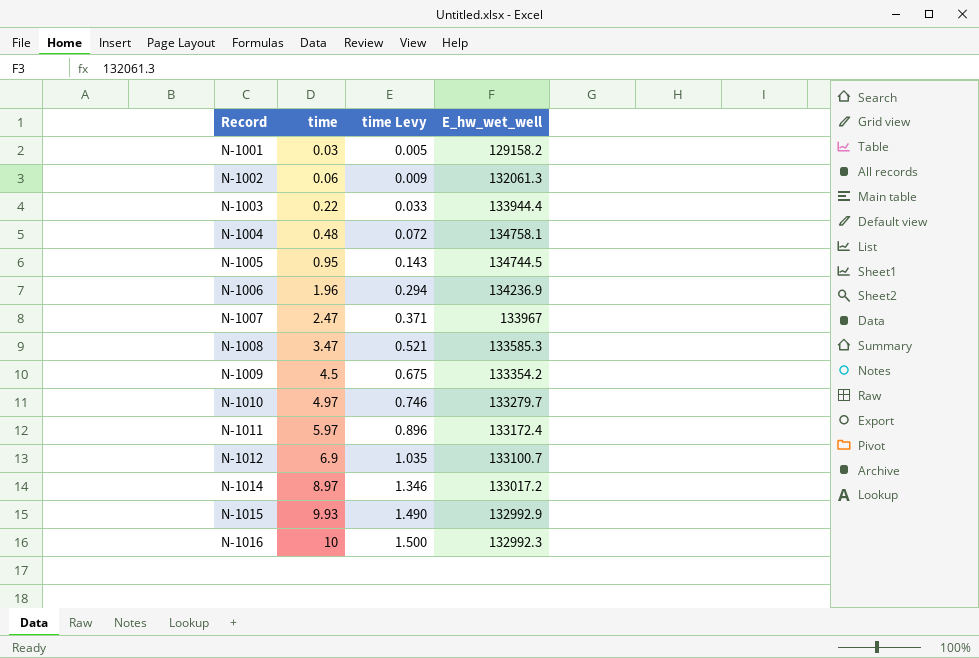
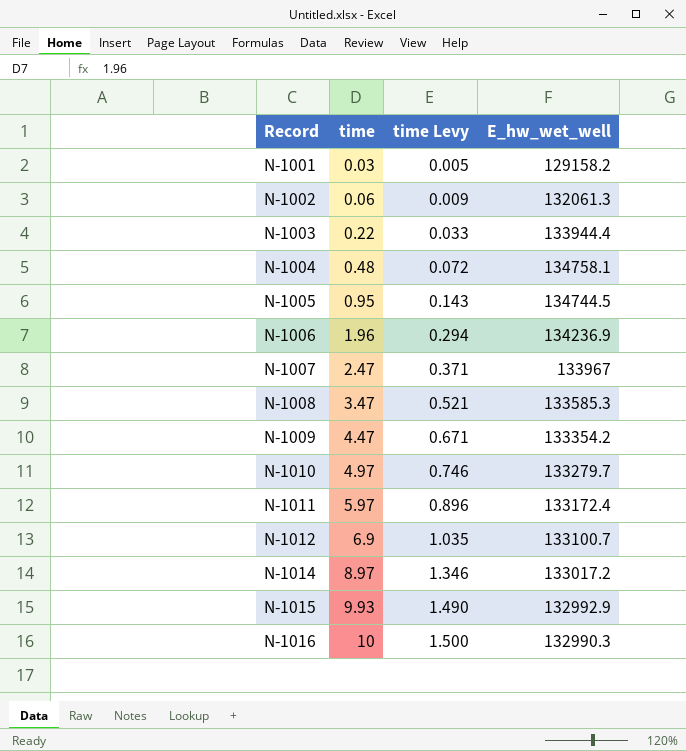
N-1009 | time: 4.5 -> 4.47
N-1009 | time Levy: 0.675 -> 0.671
N-1016 | E_hw_wet_well: 132992.3 -> 132990.3

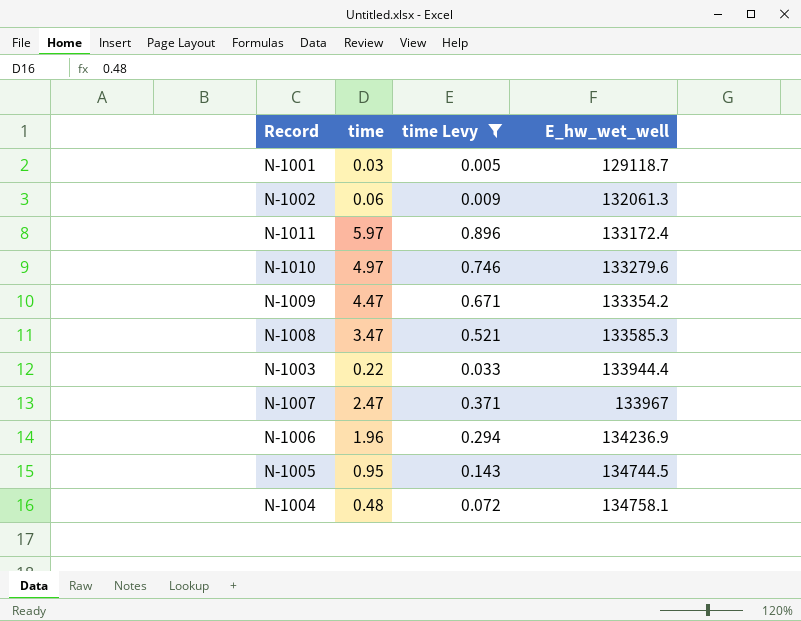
filter: none -> time Levy <= 0.896
row order: Record ascending -> E_hw_wet_well ascending
N-1001 | E_hw_wet_well: 129158.2 -> 129118.7
N-1010 | E_hw_wet_well: 133279.7 -> 133279.6

